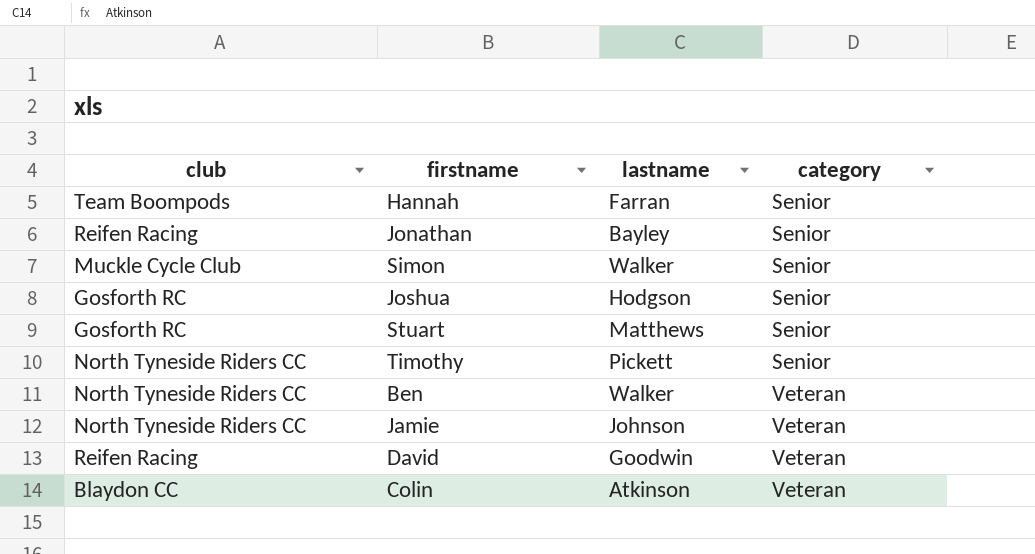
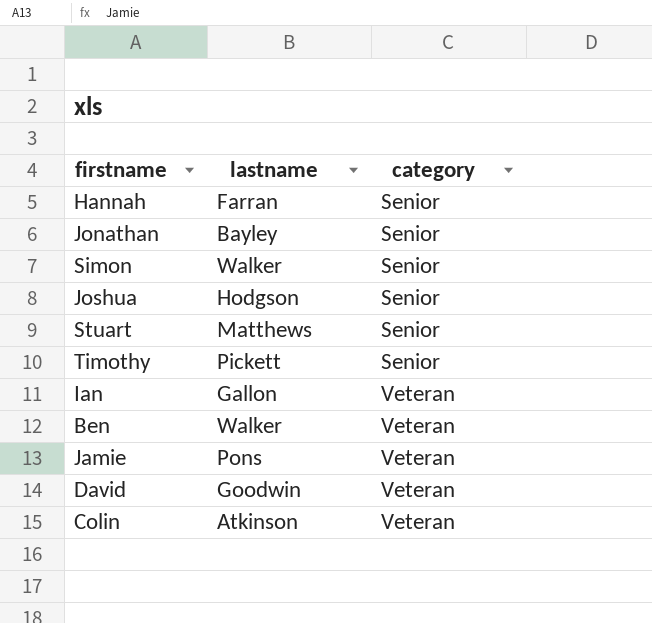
column club | position: 1 -> none
row Ian: none -> Gallon | Veteran
Jamie | lastname: Johnson -> Pons

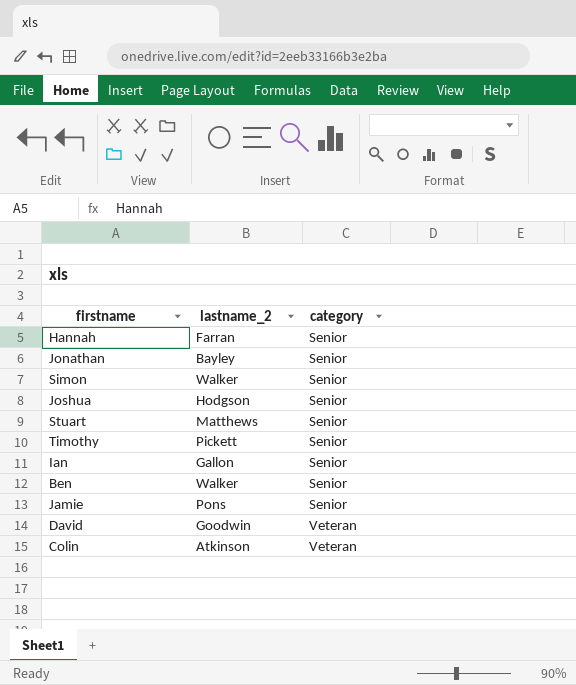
column name: lastname -> lastname_2
Ian | category: Veteran -> Senior
Ben | category: Veteran -> Senior
Jamie | category: Veteran -> Senior

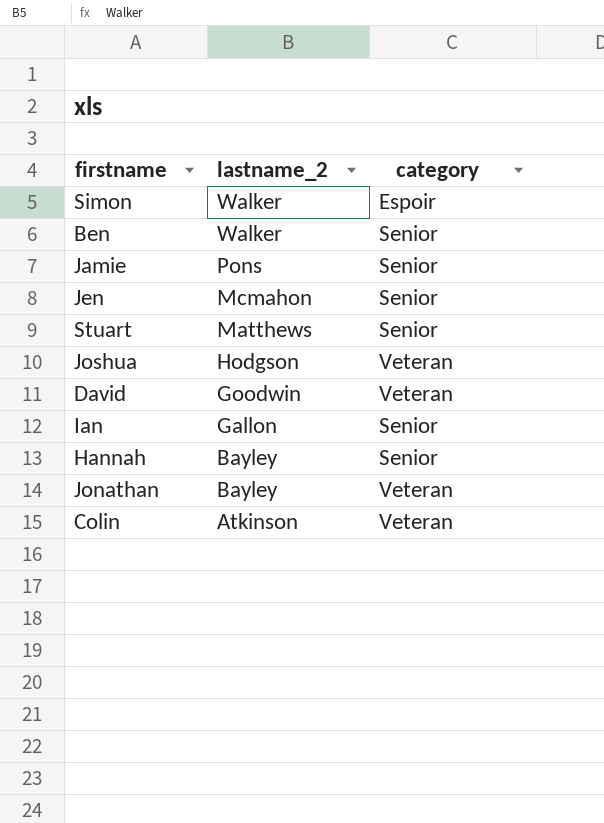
row order: category ascending -> lastname_2 descending
row Timothy: Pickett | Senior -> none
Simon | category: Senior -> Espoir
row Jen: none -> Mcmahon | Senior
Joshua | category: Senior -> Veteran
Hannah | lastname_2: Farran -> Bayley
Jonathan | category: Senior -> Veteran

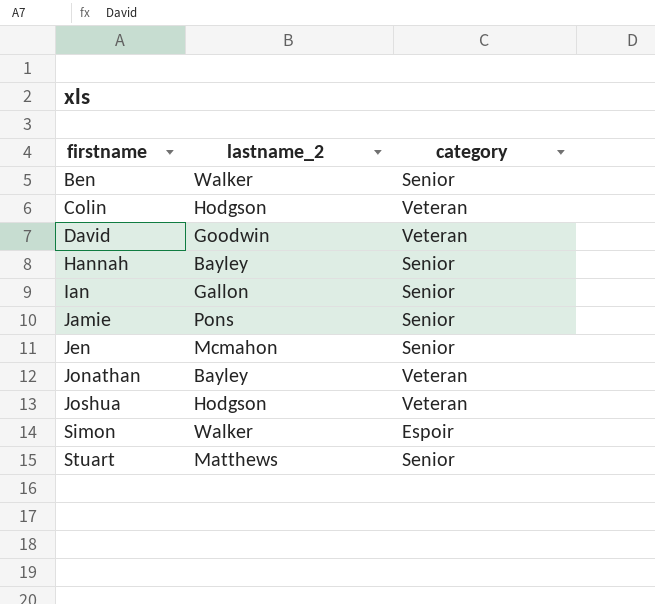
row order: lastname_2 descending -> firstname ascending
Colin | lastname_2: Atkinson -> Hodgson

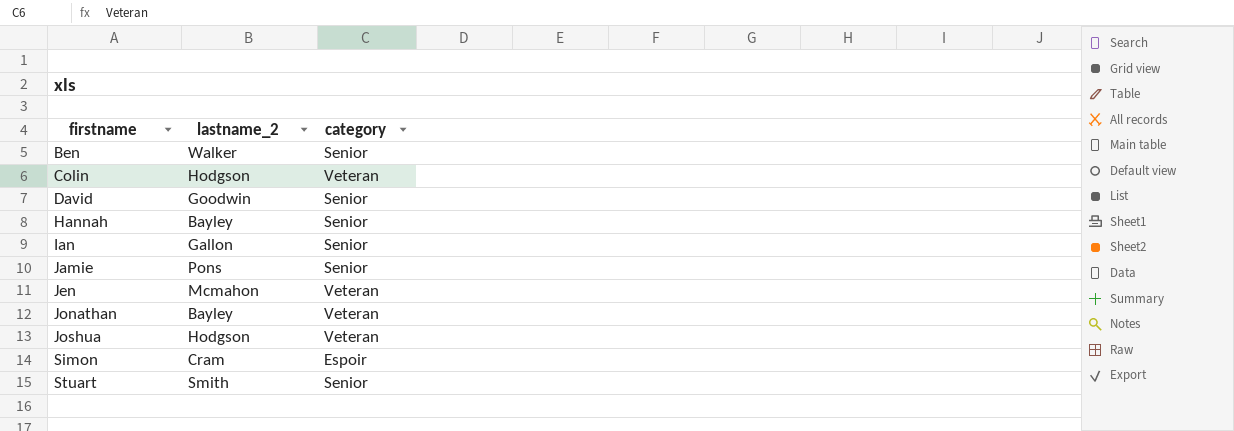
David | category: Veteran -> Senior
Jen | category: Senior -> Veteran
Simon | lastname_2: Walker -> Cram
Stuart | lastname_2: Matthews -> Smith

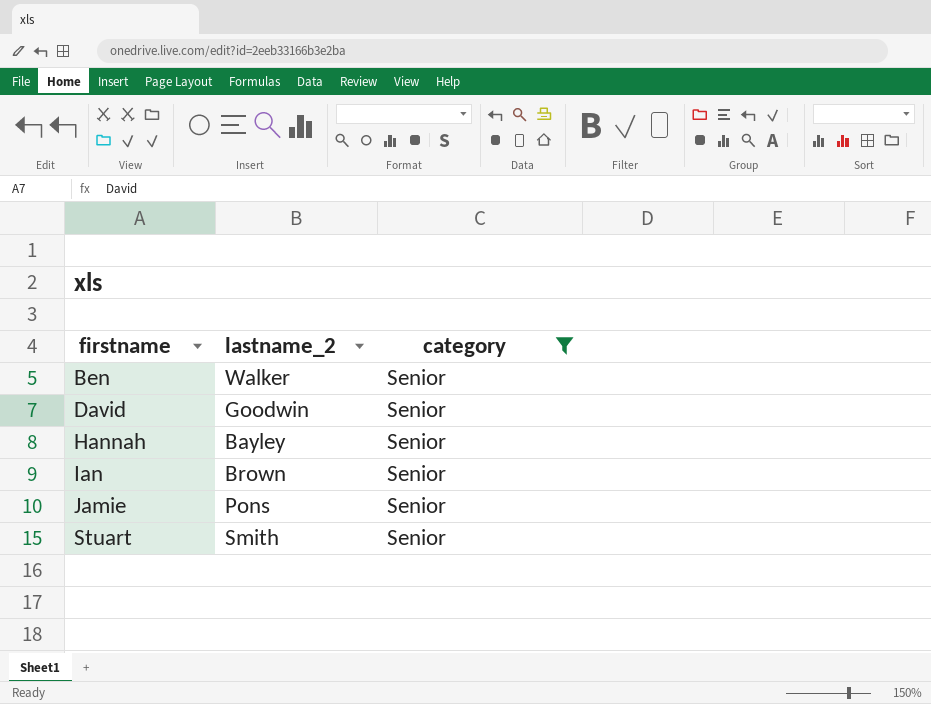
filter: none -> category = Senior
Ian | lastname_2: Gallon -> Brown

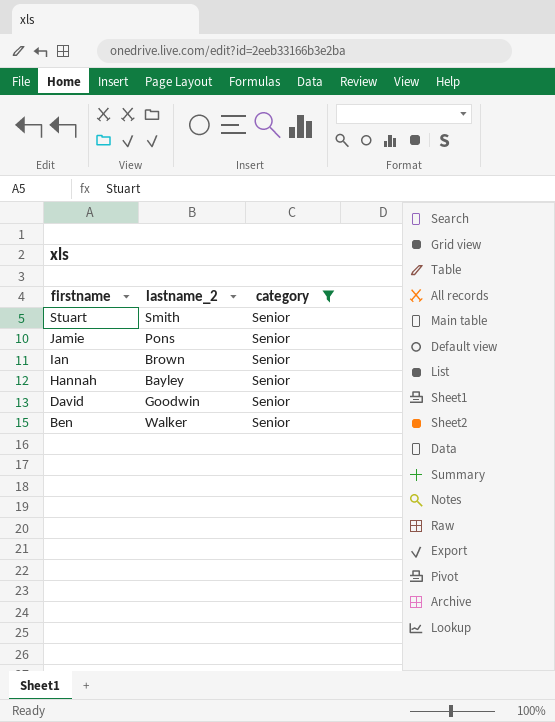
row order: firstname ascending -> firstname descending

